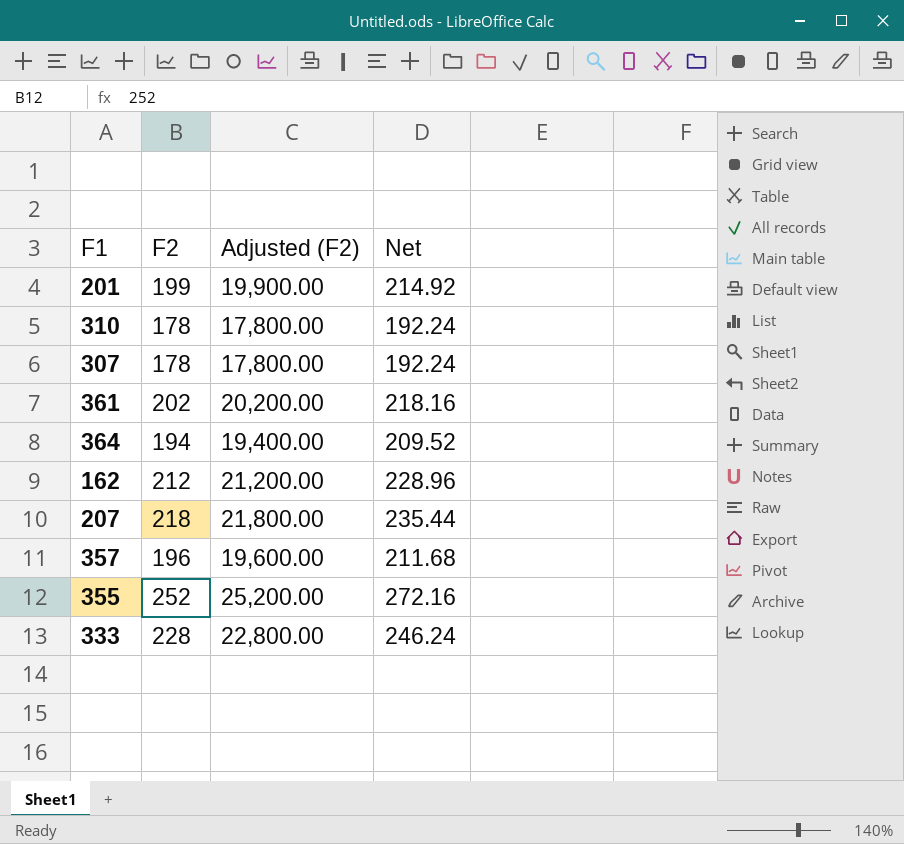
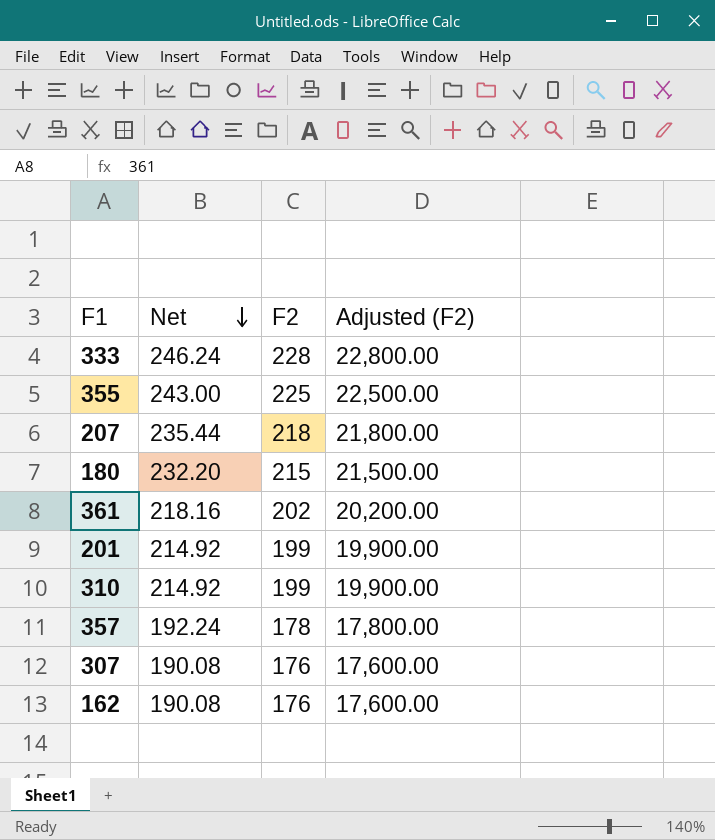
row order: none -> Net descending
column Net | position: 4 -> 2
row 364: 194 | 19,400.00 | 209.52 -> none
355 | Net: 272.16 -> 243.00
355 | F2: 252 -> 225
355 | Adjusted (F2): 25,200.00 -> 22,500.00
row 180: none -> 232.20 | 215 | 21,500.00
310 | Net: 192.24 -> 214.92
310 | F2: 178 -> 199
310 | Adjusted (F2): 17,800.00 -> 19,900.00
357 | Net: 211.68 -> 192.24
357 | F2: 196 -> 178
357 | Adjusted (F2): 19,600.00 -> 17,800.00
307 | Net: 192.24 -> 190.08
307 | F2: 178 -> 176
307 | Adjusted (F2): 17,800.00 -> 17,600.00
162 | Net: 228.96 -> 190.08
162 | F2: 212 -> 176
162 | Adjusted (F2): 21,200.00 -> 17,600.00

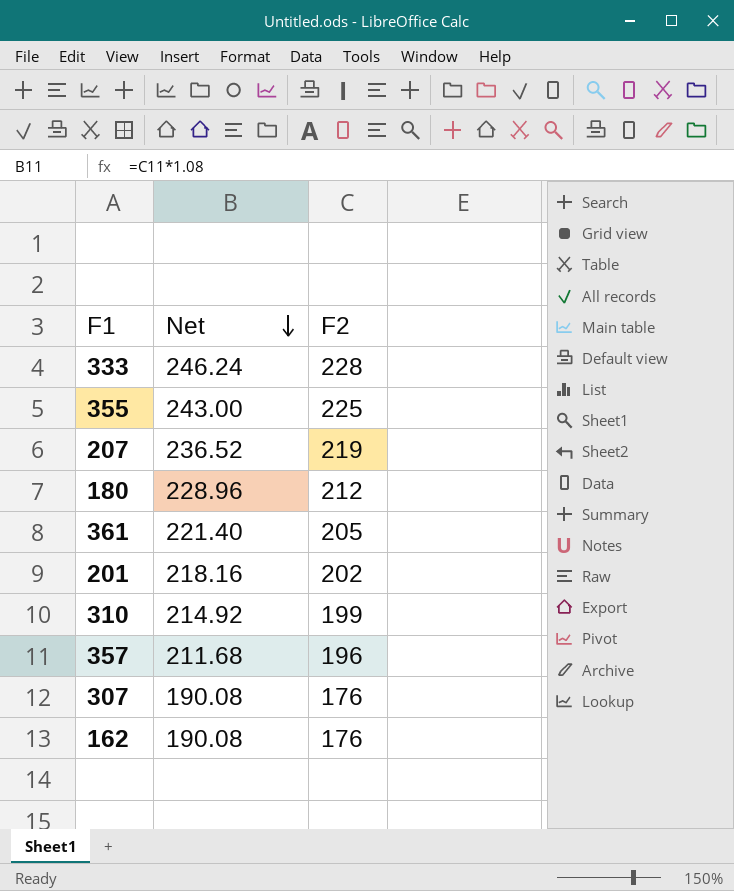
column Adjusted (F2) | formula: [F2] * 100 -> none
207 | Net: 235.44 -> 236.52
207 | F2: 218 -> 219
180 | Net: 232.20 -> 228.96
180 | F2: 215 -> 212
361 | Net: 218.16 -> 221.40
361 | F2: 202 -> 205
201 | Net: 214.92 -> 218.16
201 | F2: 199 -> 202
357 | Net: 192.24 -> 211.68
357 | F2: 178 -> 196

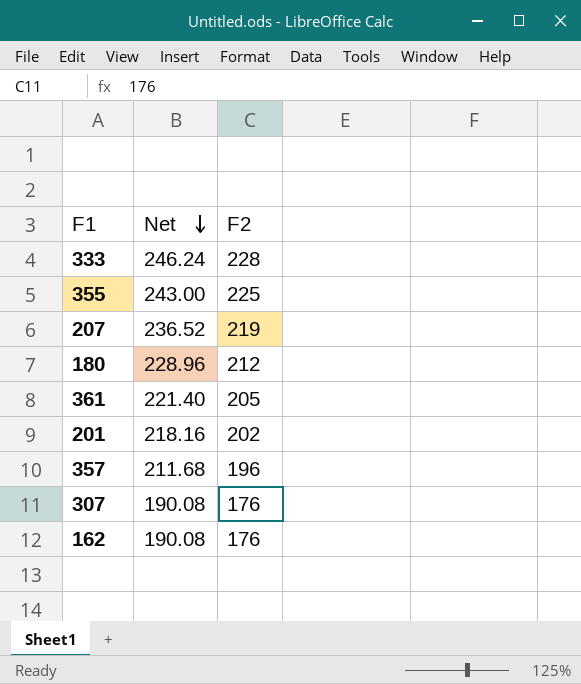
row 310: 214.92 | 199 -> none

